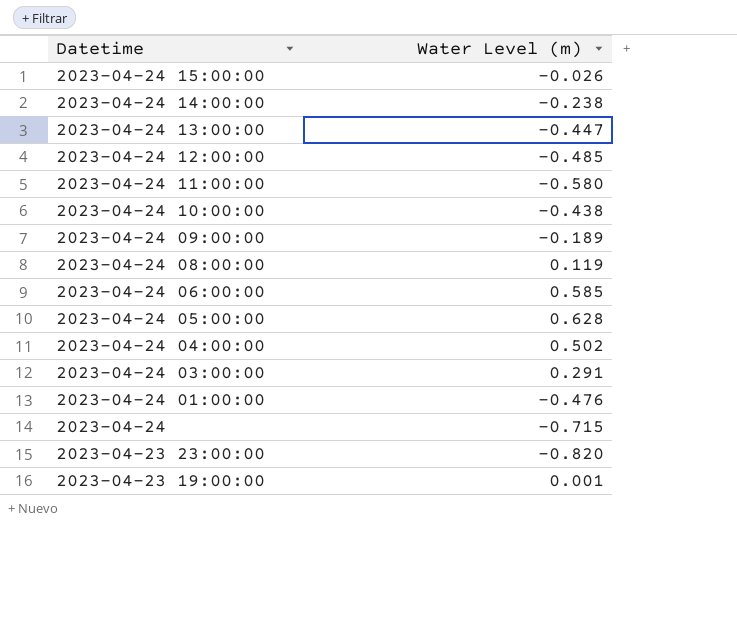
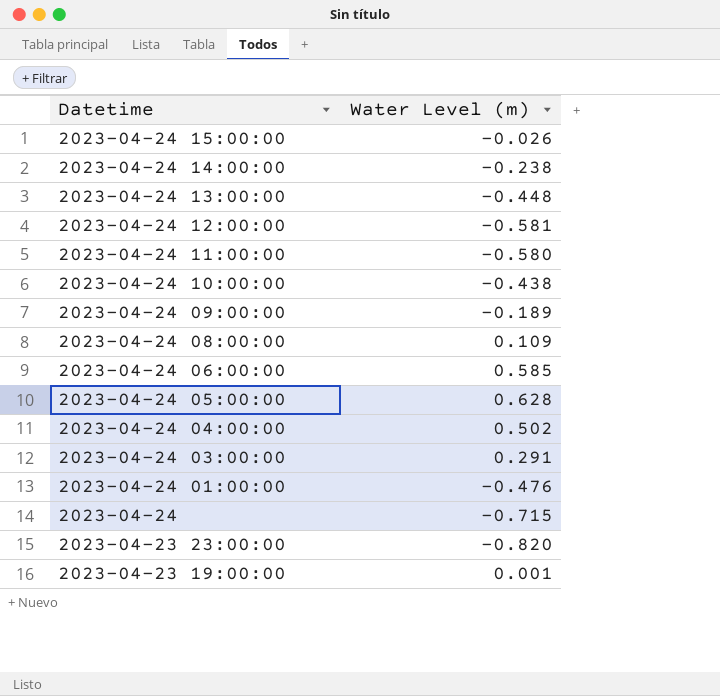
2023-04-24 13:00:00 | Water Level (m): -0.447 -> -0.448
2023-04-24 12:00:00 | Water Level (m): -0.485 -> -0.581
2023-04-24 08:00:00 | Water Level (m): 0.119 -> 0.109

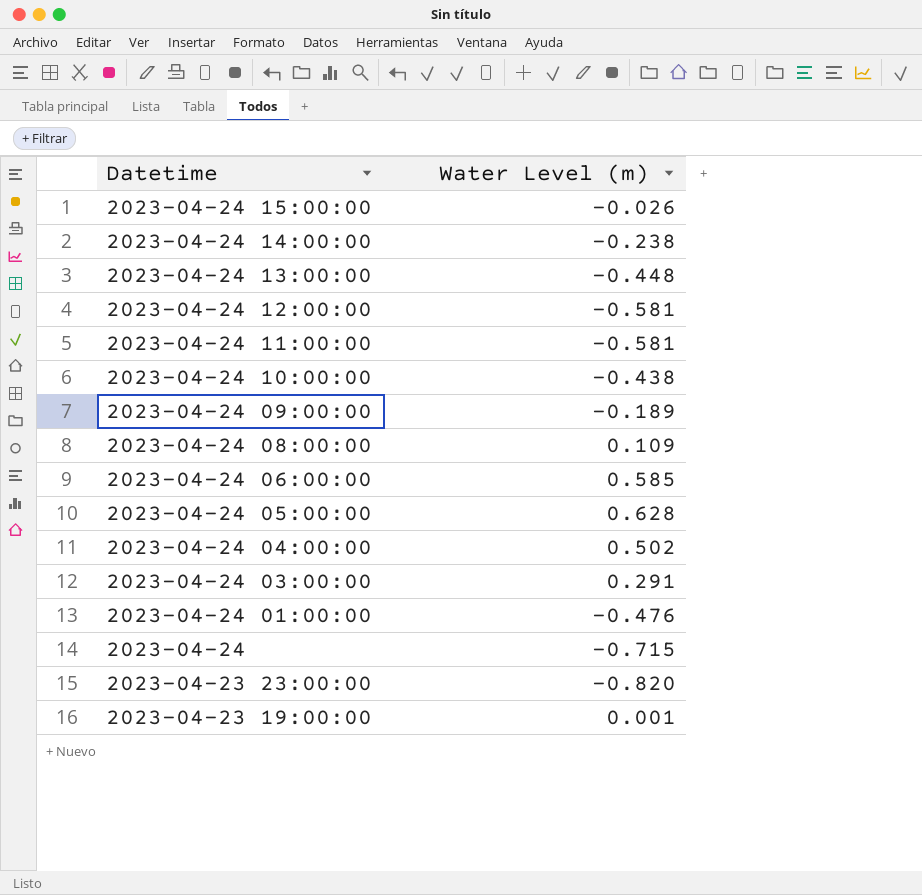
2023-04-24 11:00:00 | Water Level (m): -0.580 -> -0.581

